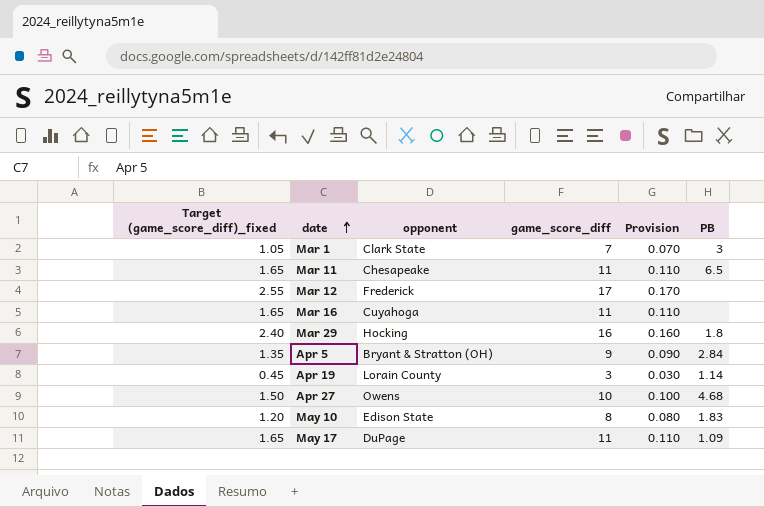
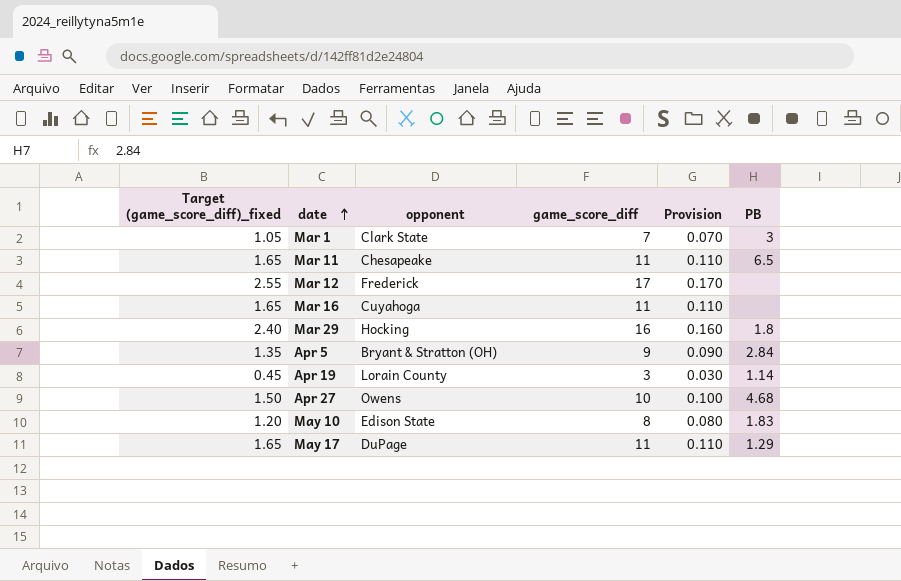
May 17 | PB: 1.09 -> 1.29

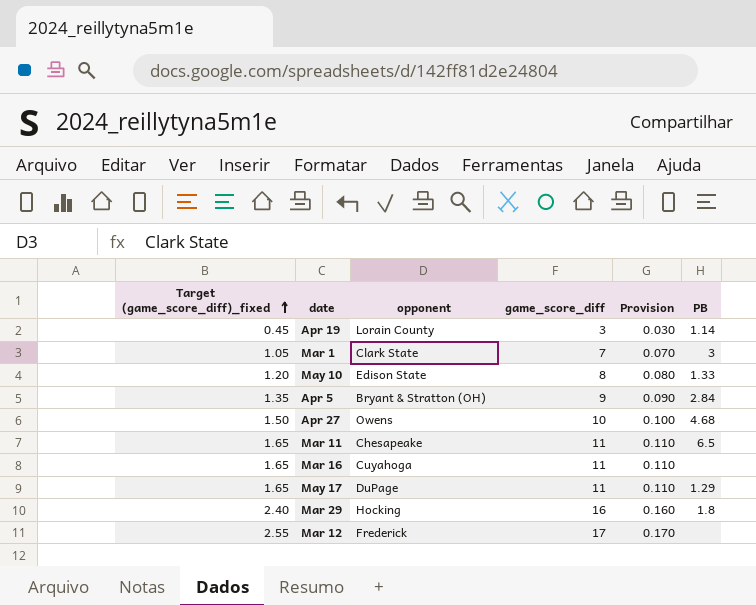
row order: date ascending -> Target (game_score_diff)_fixed ascending
May 10 | PB: 1.83 -> 1.33

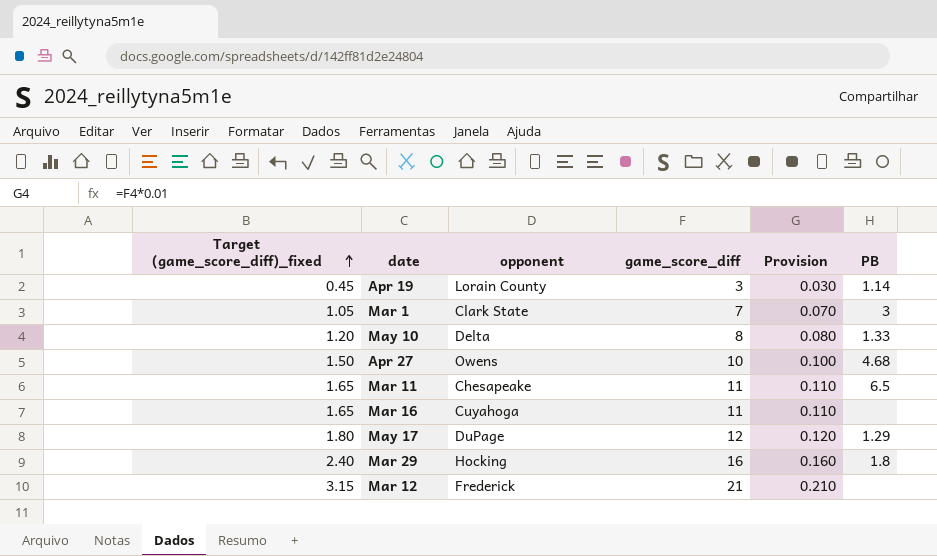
row Apr 5: 1.35 | Bryant & Stratton (OH) | 9 | 0.090 | 2.84 -> none
May 10 | opponent: Edison State -> Delta
May 17 | Target (game_score_diff)_fixed: 1.65 -> 1.80
May 17 | game_score_diff: 11 -> 12
May 17 | Provision: 0.110 -> 0.120
Mar 12 | Target (game_score_diff)_fixed: 2.55 -> 3.15
Mar 12 | game_score_diff: 17 -> 21
Mar 12 | Provision: 0.170 -> 0.210

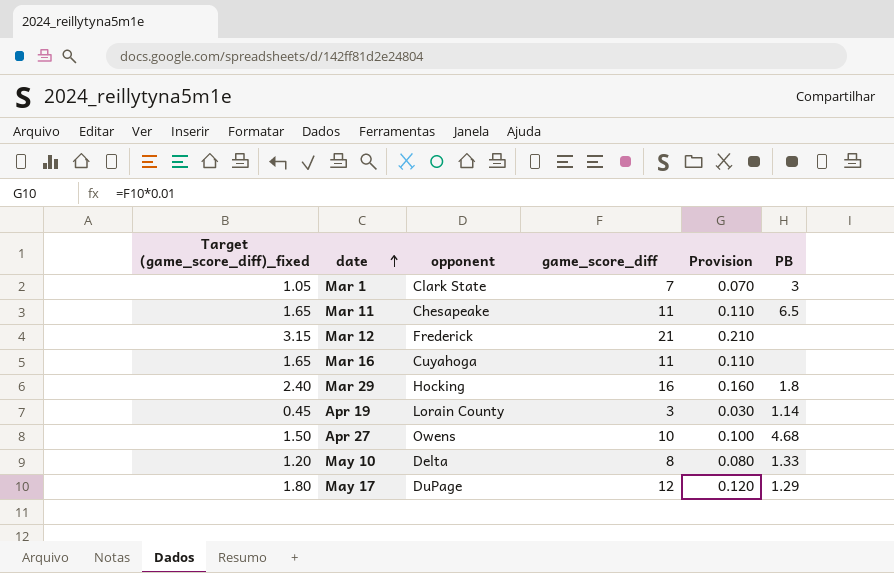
row order: Target (game_score_diff)_fixed ascending -> date ascending

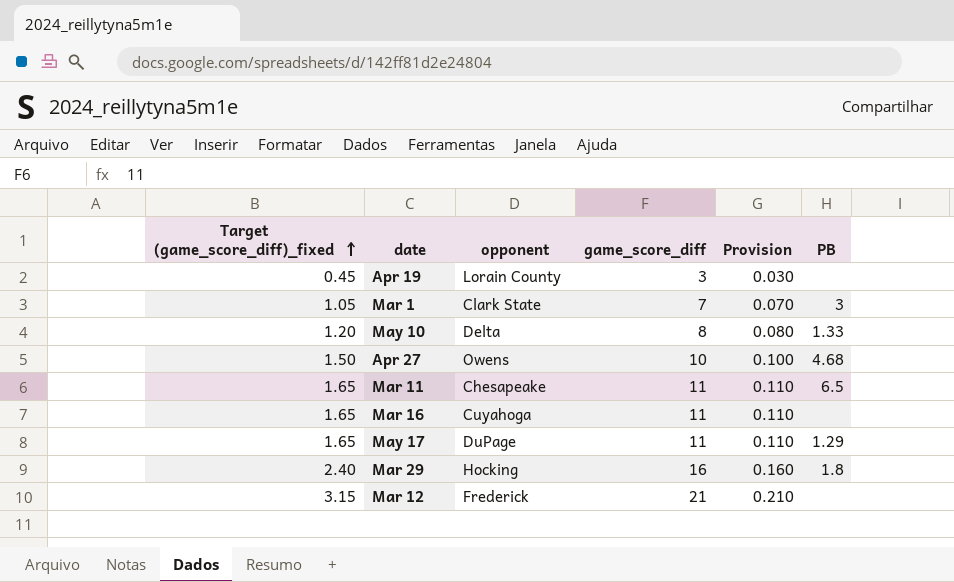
row order: date ascending -> Target (game_score_diff)_fixed ascending
Apr 19 | PB: 1.14 -> none
May 17 | Target (game_score_diff)_fixed: 1.80 -> 1.65
May 17 | game_score_diff: 12 -> 11
May 17 | Provision: 0.120 -> 0.110

